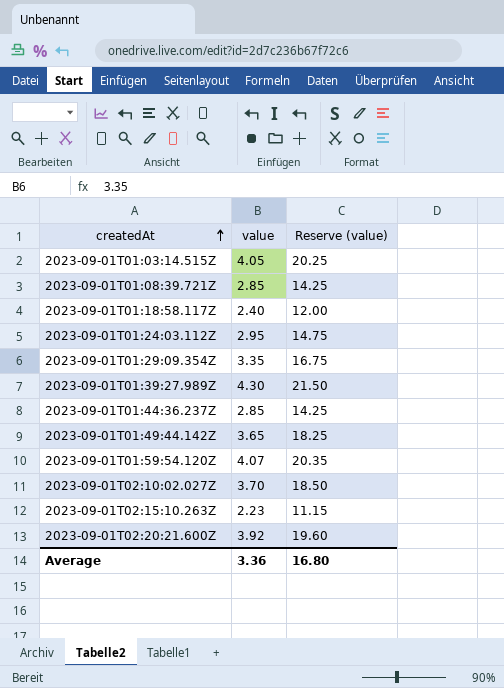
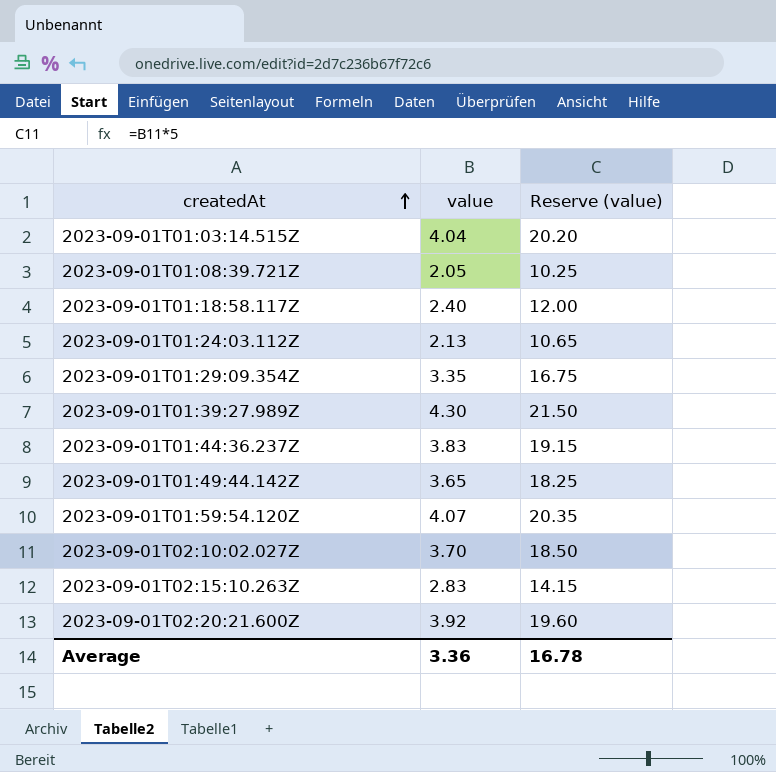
2023-09-01T01:03:14.515Z | value: 4.05 -> 4.04
2023-09-01T01:03:14.515Z | Reserve (value): 20.25 -> 20.20
2023-09-01T01:08:39.721Z | value: 2.85 -> 2.05
2023-09-01T01:08:39.721Z | Reserve (value): 14.25 -> 10.25
2023-09-01T01:24:03.112Z | value: 2.95 -> 2.13
2023-09-01T01:24:03.112Z | Reserve (value): 14.75 -> 10.65
2023-09-01T01:44:36.237Z | value: 2.85 -> 3.83
2023-09-01T01:44:36.237Z | Reserve (value): 14.25 -> 19.15
2023-09-01T02:15:10.263Z | value: 2.23 -> 2.83
2023-09-01T02:15:10.263Z | Reserve (value): 11.15 -> 14.15
Average | Reserve (value): 16.80 -> 16.78

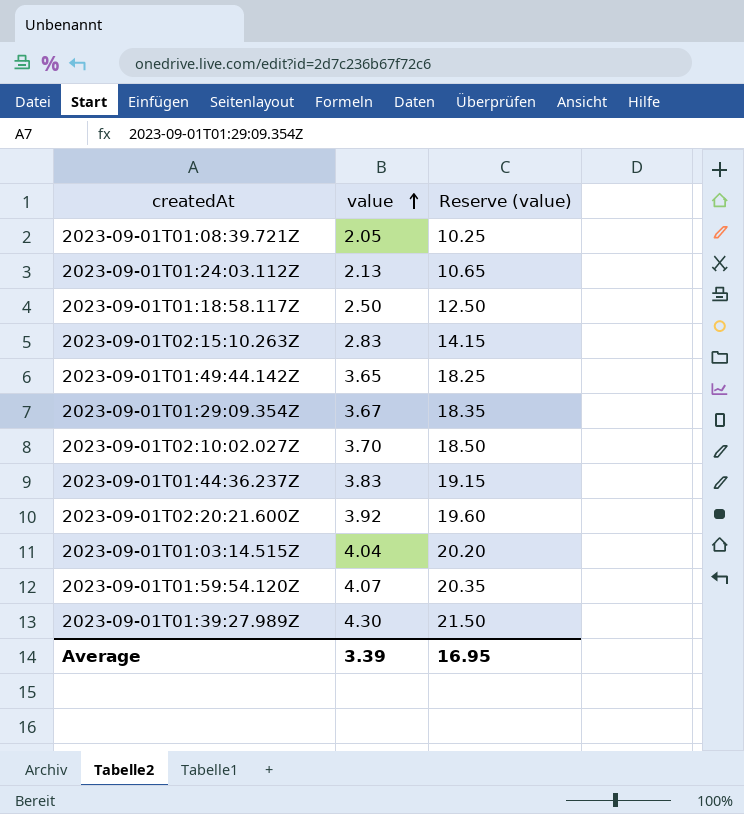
row order: createdAt ascending -> value ascending
2023-09-01T01:18:58.117Z | value: 2.40 -> 2.50
2023-09-01T01:18:58.117Z | Reserve (value): 12.00 -> 12.50
2023-09-01T01:29:09.354Z | value: 3.35 -> 3.67
2023-09-01T01:29:09.354Z | Reserve (value): 16.75 -> 18.35
Average | value: 3.36 -> 3.39
Average | Reserve (value): 16.78 -> 16.95

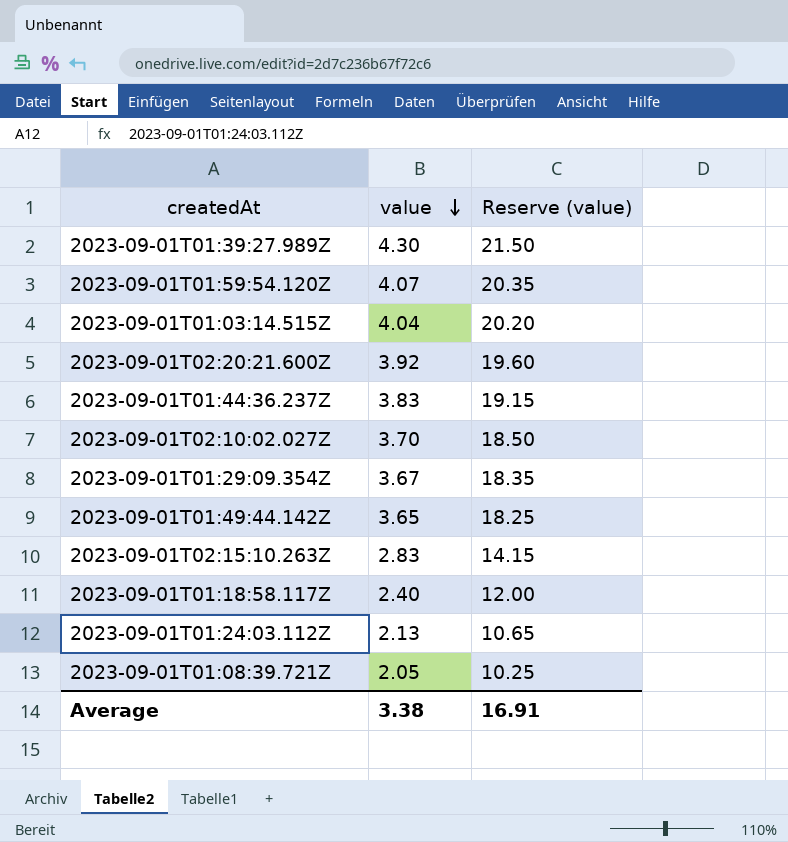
row order: value ascending -> value descending
2023-09-01T01:18:58.117Z | value: 2.50 -> 2.40
2023-09-01T01:18:58.117Z | Reserve (value): 12.50 -> 12.00
Average | value: 3.39 -> 3.38
Average | Reserve (value): 16.95 -> 16.91

